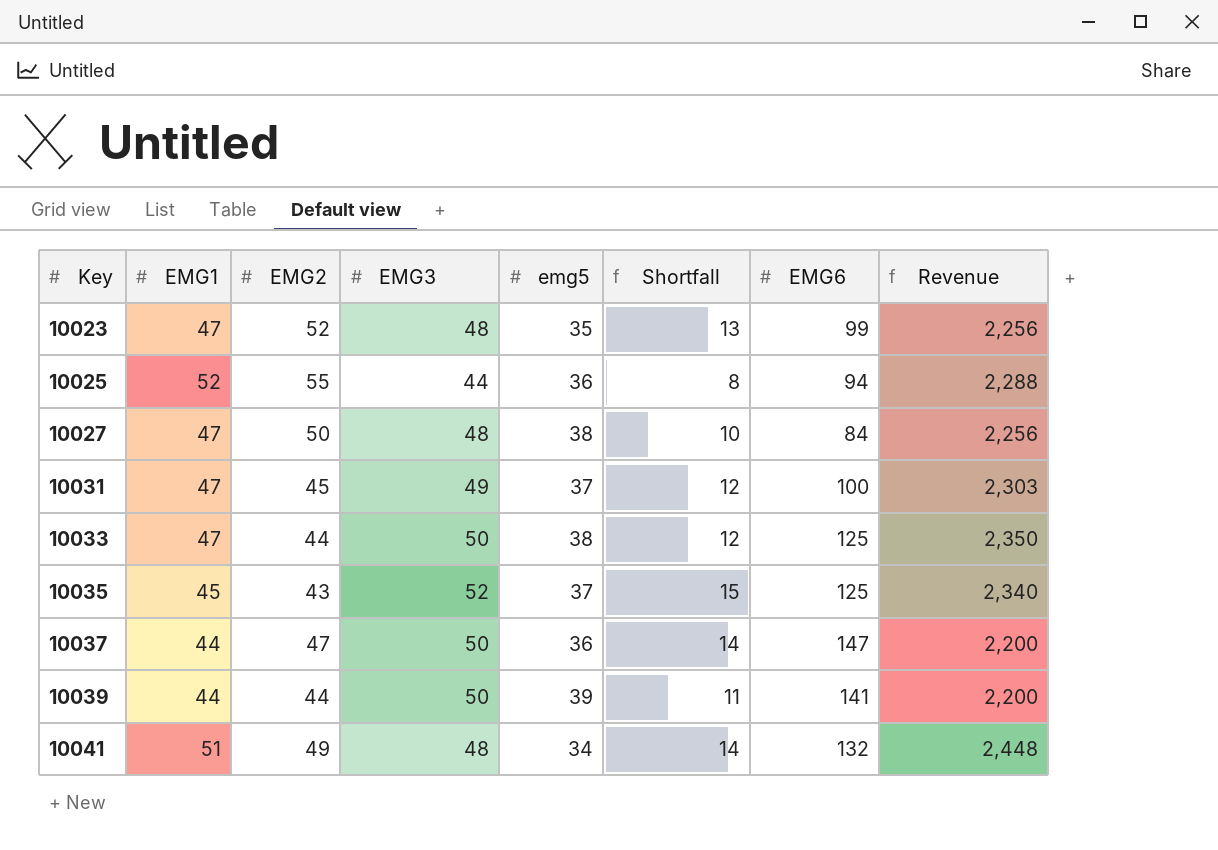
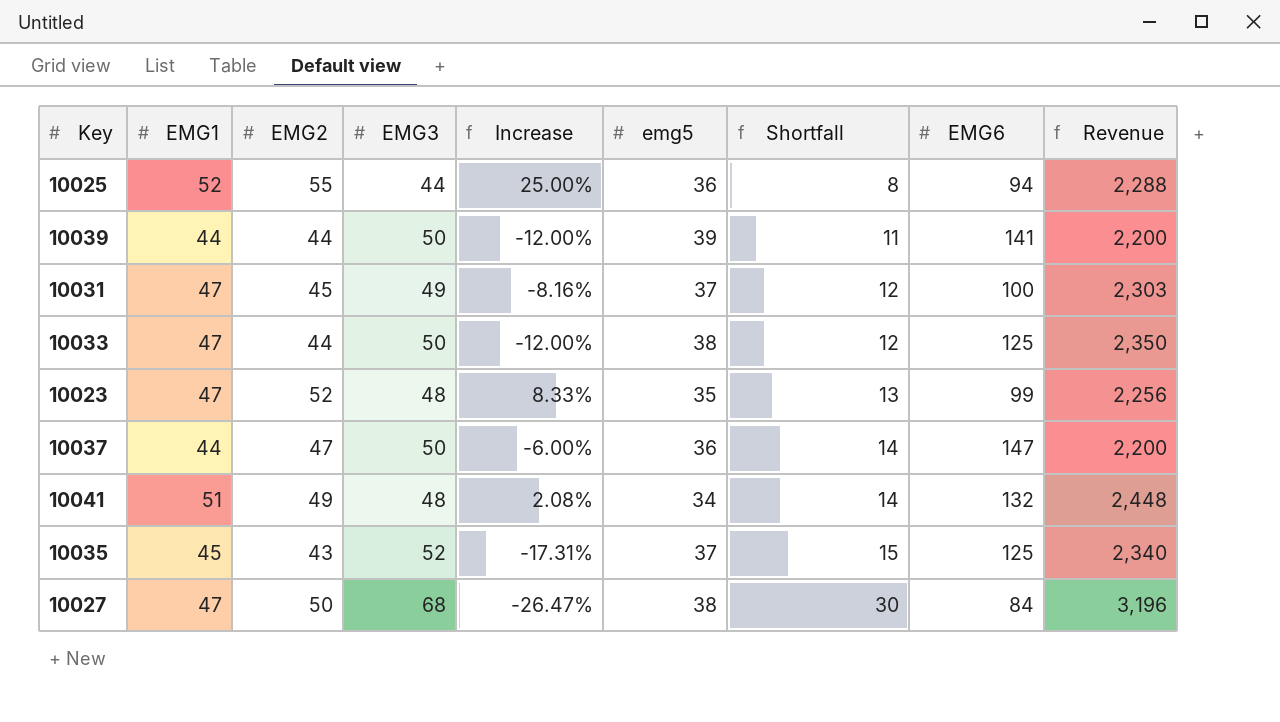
row order: Key ascending -> Shortfall ascending
column Increase | formula: none -> ([EMG2] - [EMG3]) / [EMG3]
10027 | EMG3: 48 -> 68
10027 | Shortfall: 10 -> 30
10027 | Revenue: 2,256 -> 3,196

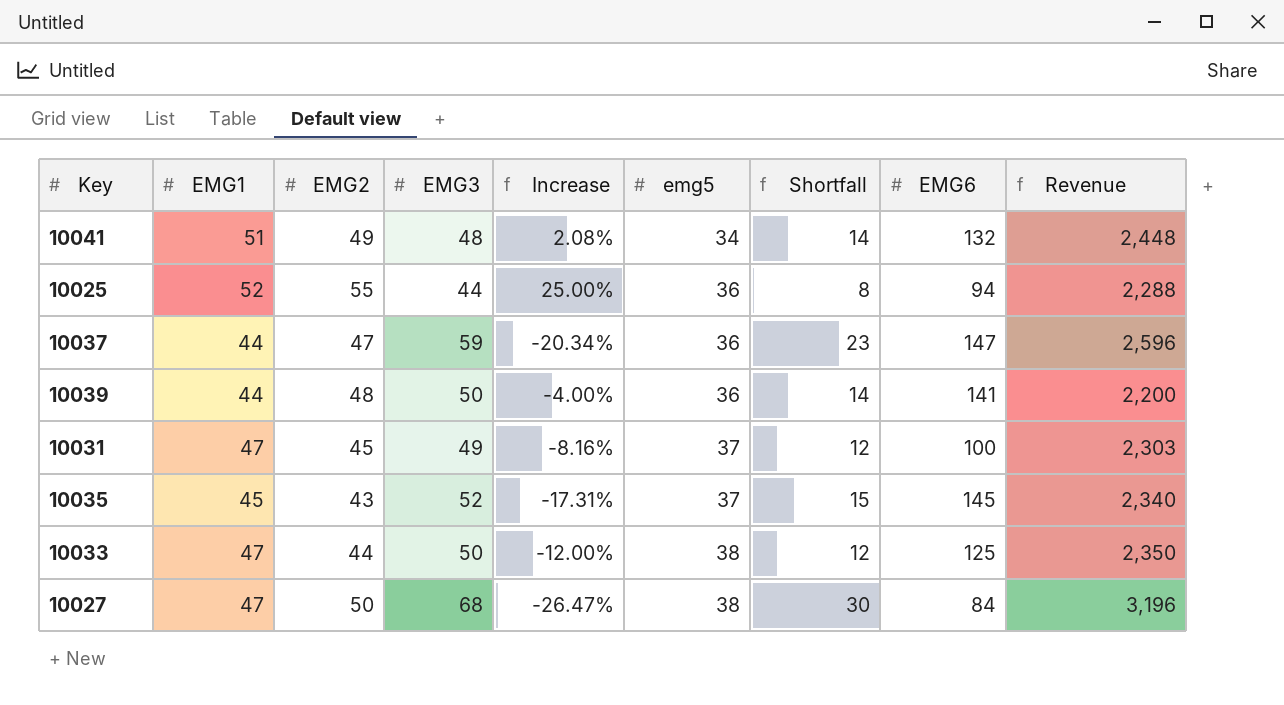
row order: Shortfall ascending -> emg5 ascending
row 10023: 47 | 52 | 48 | 8.33% | 35 | 13 | 99 | 2,256 -> none
10037 | EMG3: 50 -> 59
10037 | Increase: -6.00% -> -20.34%
10037 | Shortfall: 14 -> 23
10037 | Revenue: 2,200 -> 2,596
10039 | EMG2: 44 -> 48
10039 | Increase: -12.00% -> -4.00%
10039 | emg5: 39 -> 36
10039 | Shortfall: 11 -> 14
10035 | EMG6: 125 -> 145

